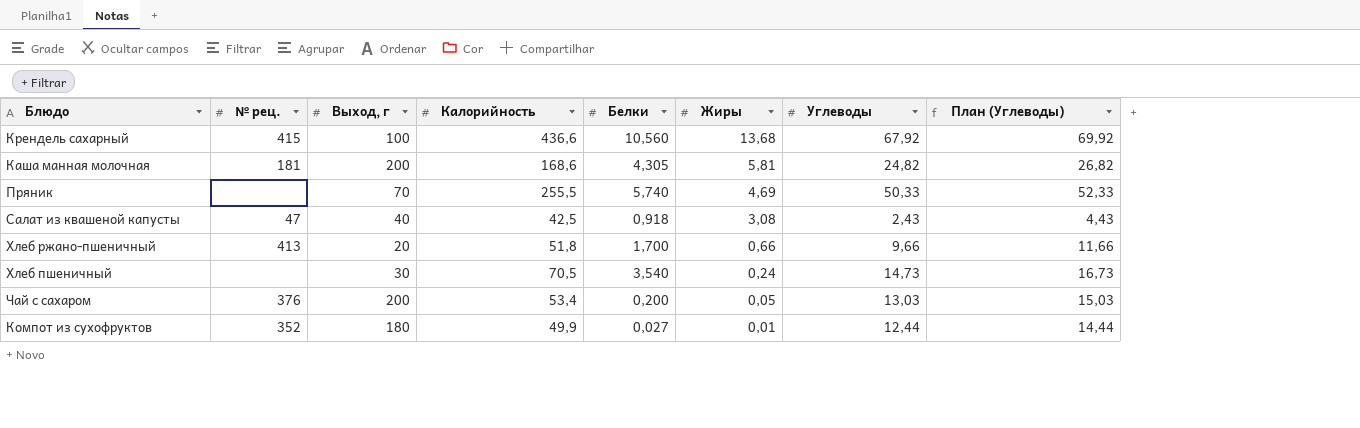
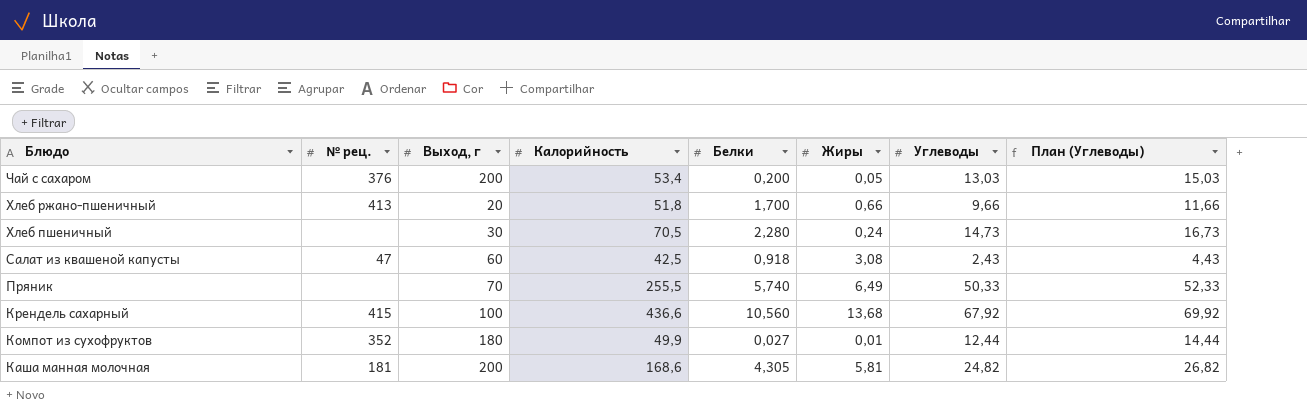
row order: Жиры descending -> Блюдо descending
Хлеб пшеничный | Белки: 3,540 -> 2,280
Салат из квашеной капусты | Выход, г: 40 -> 60
Пряник | Жиры: 4,69 -> 6,49

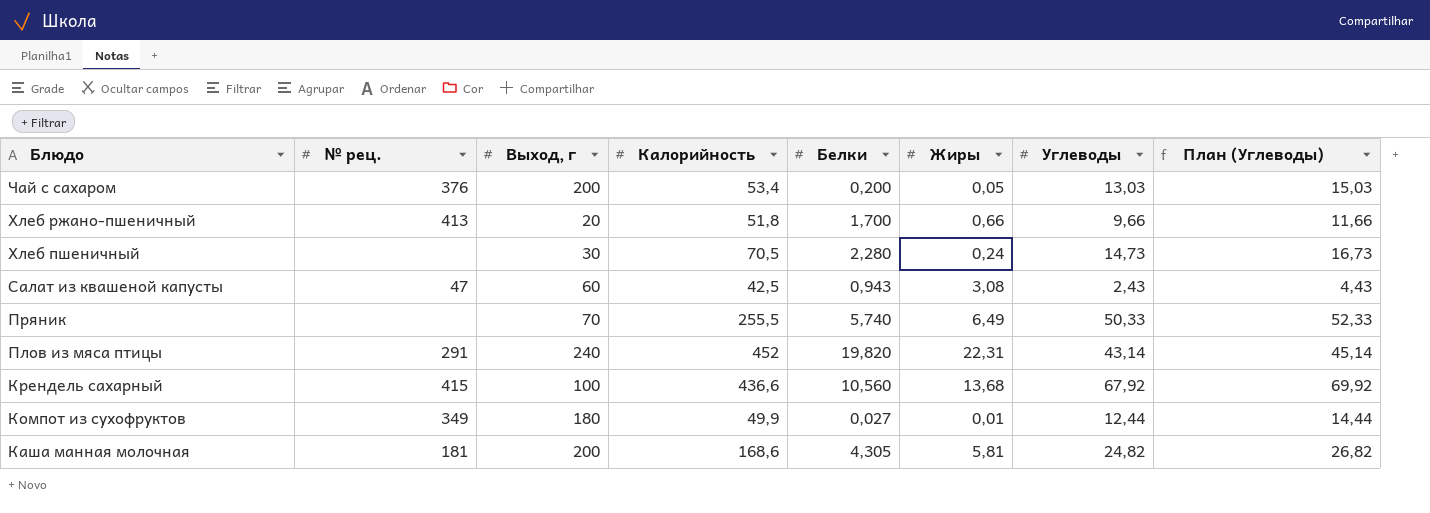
Салат из квашеной капусты | Белки: 0,918 -> 0,943
row Плов из мяса птицы: none -> 291 | 240 | 452 | 19,820 | 22,31 | 43,14 | 45,14
Компот из сухофруктов | № рец.: 352 -> 349

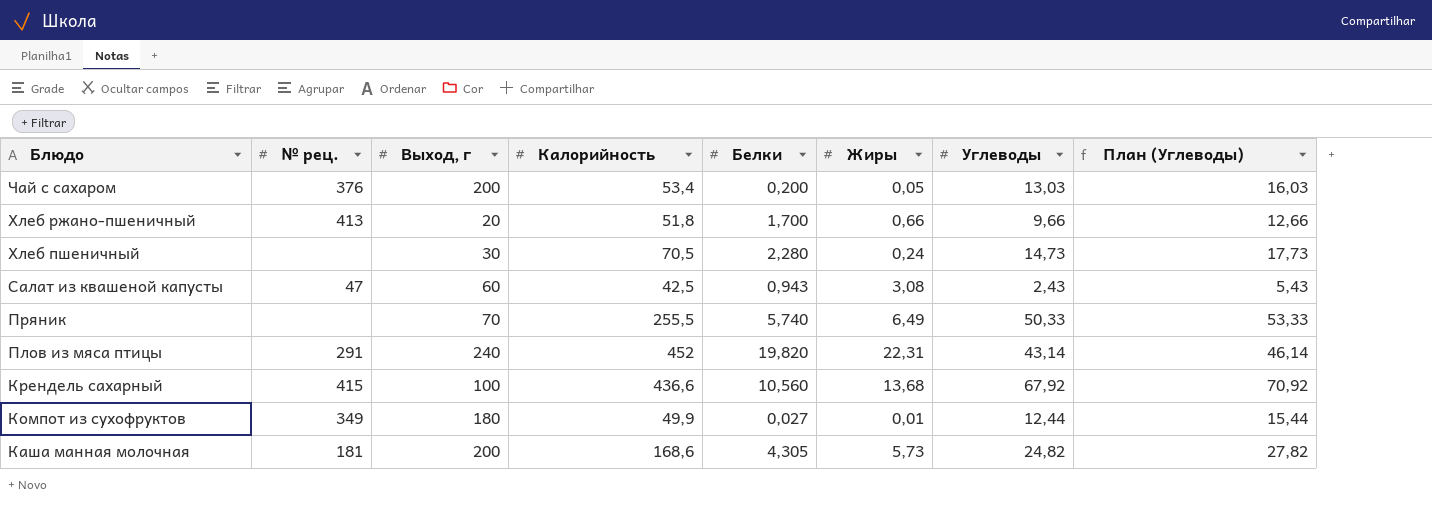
column План (Углеводы) | formula: [Углеводы] + 2 -> [Углеводы] + 3
Каша манная молочная | Жиры: 5,81 -> 5,73

